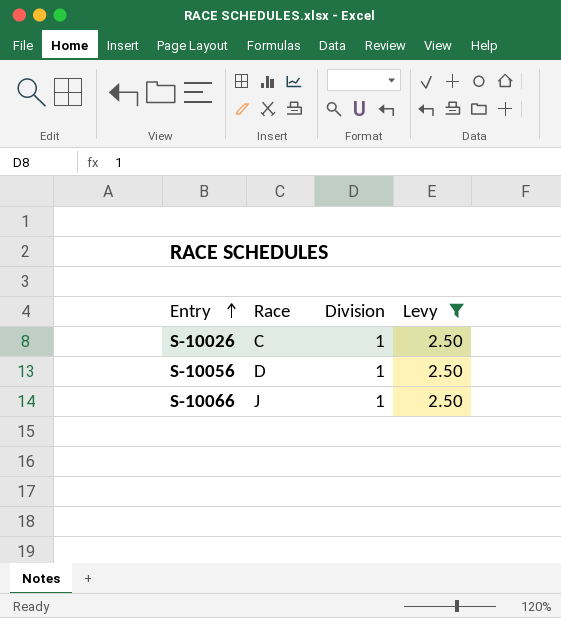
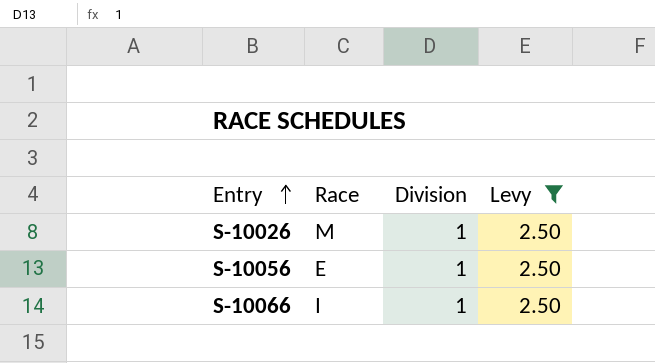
S-10026 | Race: C -> M
S-10056 | Race: D -> E
S-10066 | Race: J -> I

